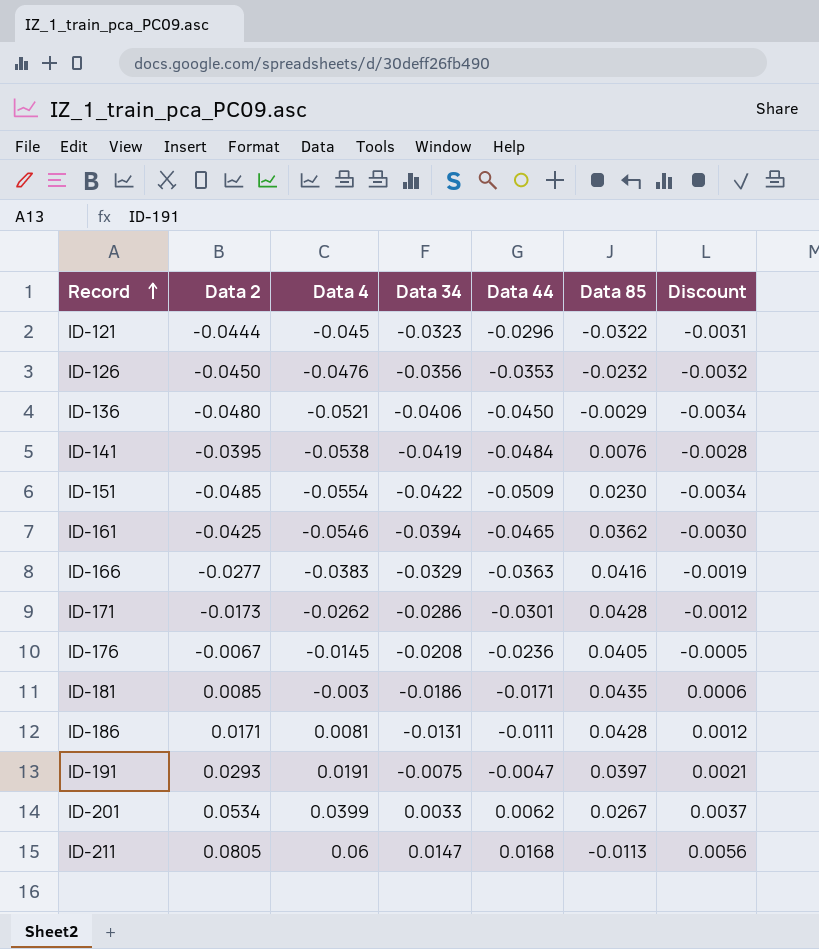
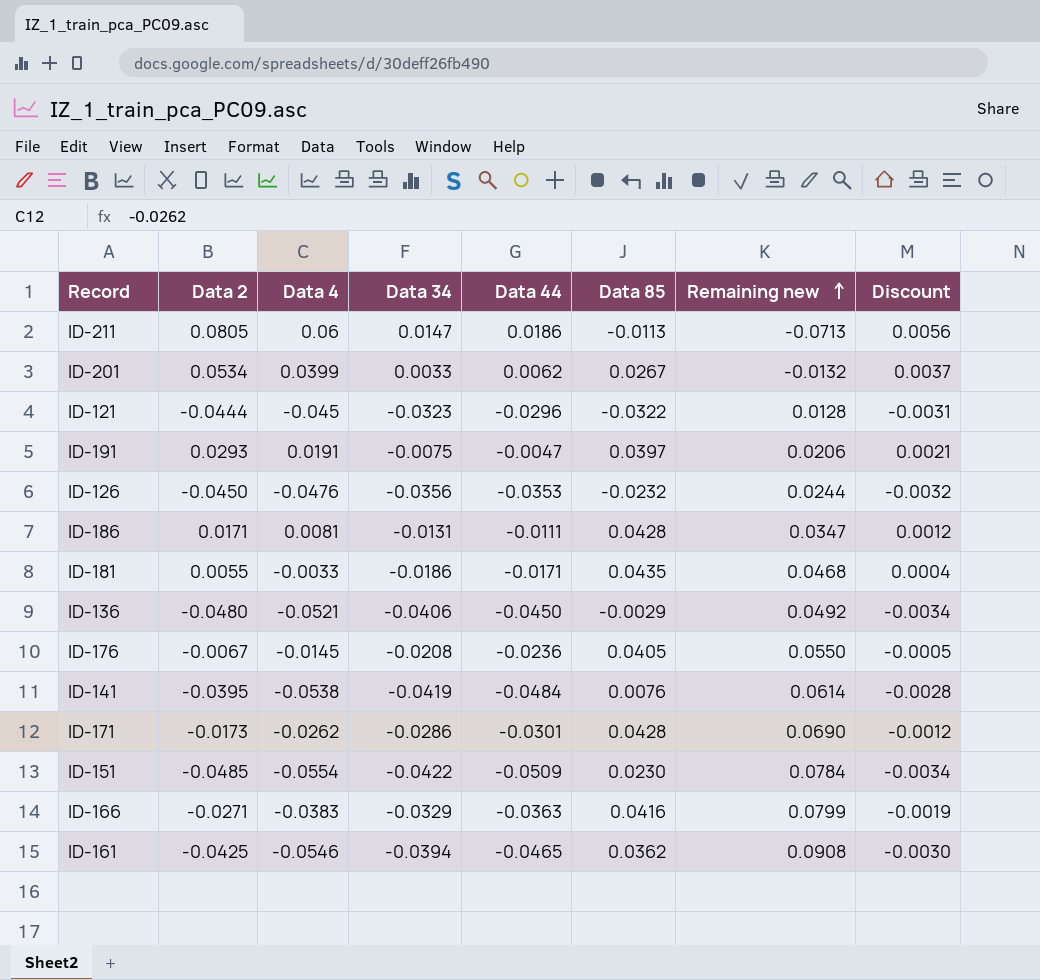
row order: Record ascending -> Remaining new ascending
column Remaining new | formula: none -> [Data 85] - [Data 4]
ID-211 | Data 44: 0.0168 -> 0.0186
ID-181 | Data 2: 0.0085 -> 0.0055
ID-181 | Data 4: -0.003 -> -0.0033
ID-181 | Discount: 0.0006 -> 0.0004
ID-166 | Data 2: -0.0277 -> -0.0271

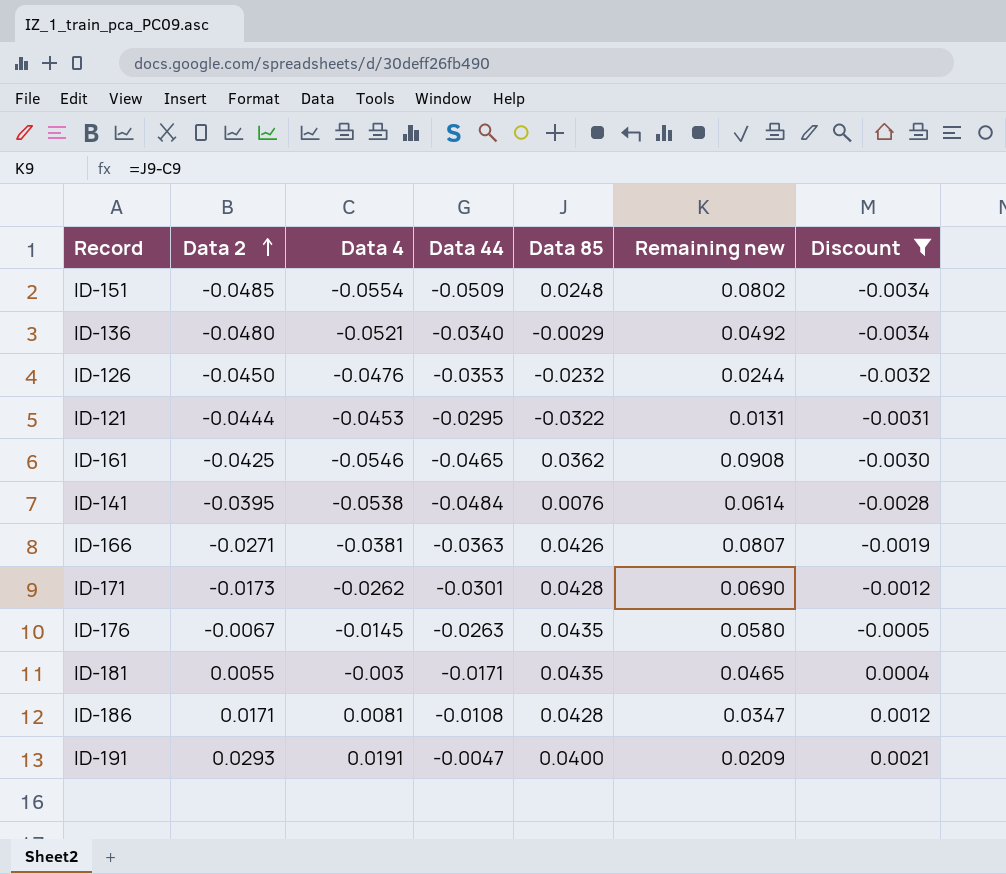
filter: none -> Discount <= 0.0021
row order: Remaining new ascending -> Data 2 ascending
column Data 34 | position: 4 -> none
ID-151 | Data 85: 0.0230 -> 0.0248
ID-151 | Remaining new: 0.0784 -> 0.0802
ID-136 | Data 44: -0.0450 -> -0.0340
ID-121 | Data 4: -0.045 -> -0.0453
ID-121 | Data 44: -0.0296 -> -0.0295
ID-121 | Remaining new: 0.0128 -> 0.0131
ID-166 | Data 4: -0.0383 -> -0.0381
ID-166 | Data 85: 0.0416 -> 0.0426
ID-166 | Remaining new: 0.0799 -> 0.0807
ID-176 | Data 44: -0.0236 -> -0.0263
ID-176 | Data 85: 0.0405 -> 0.0435
ID-176 | Remaining new: 0.0550 -> 0.0580
ID-181 | Data 4: -0.0033 -> -0.003
ID-181 | Remaining new: 0.0468 -> 0.0465
ID-186 | Data 44: -0.0111 -> -0.0108
ID-191 | Data 85: 0.0397 -> 0.0400
ID-191 | Remaining new: 0.0206 -> 0.0209

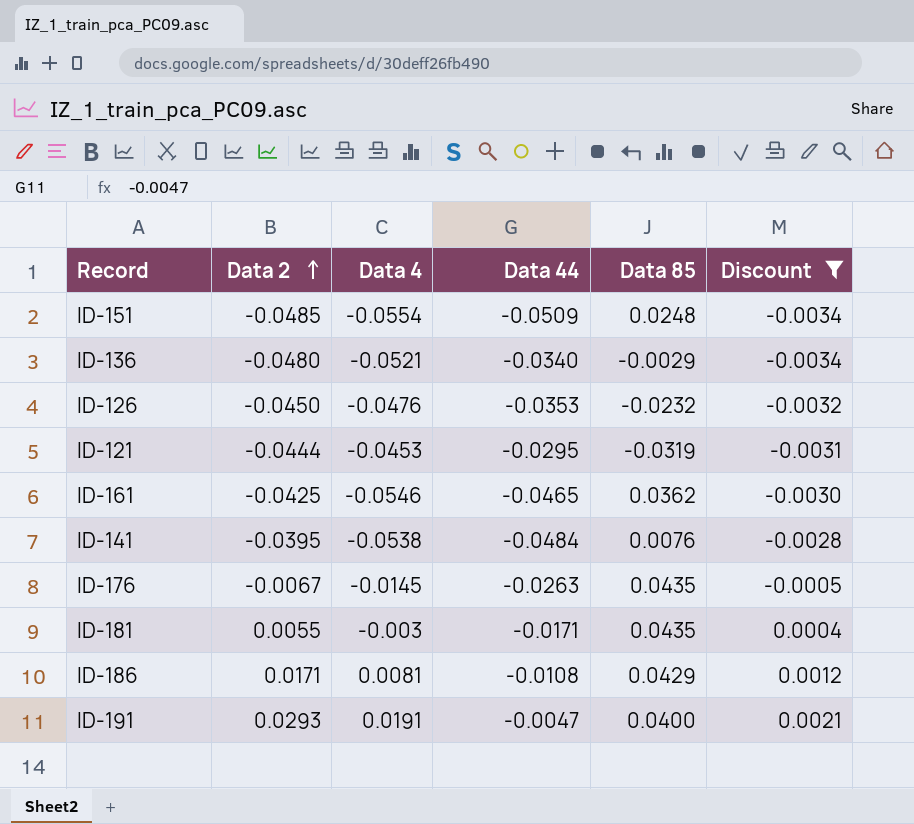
column Remaining new | formula: [Data 85] - [Data 4] -> none
row ID-166: -0.0271 | -0.0381 | -0.0363 | 0.0426 | 0.0807 | -0.0019 -> none
row ID-171: -0.0173 | -0.0262 | -0.0301 | 0.0428 | 0.0690 | -0.0012 -> none
ID-121 | Data 85: -0.0322 -> -0.0319
ID-186 | Data 85: 0.0428 -> 0.0429

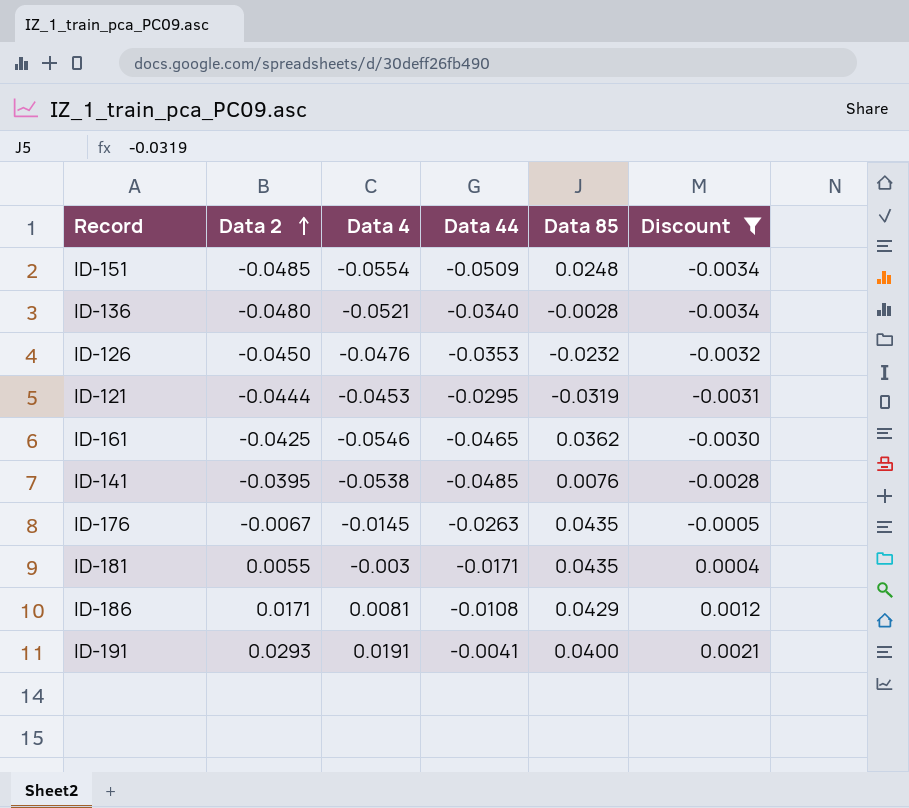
ID-136 | Data 85: -0.0029 -> -0.0028
ID-141 | Data 44: -0.0484 -> -0.0485
ID-191 | Data 44: -0.0047 -> -0.0041

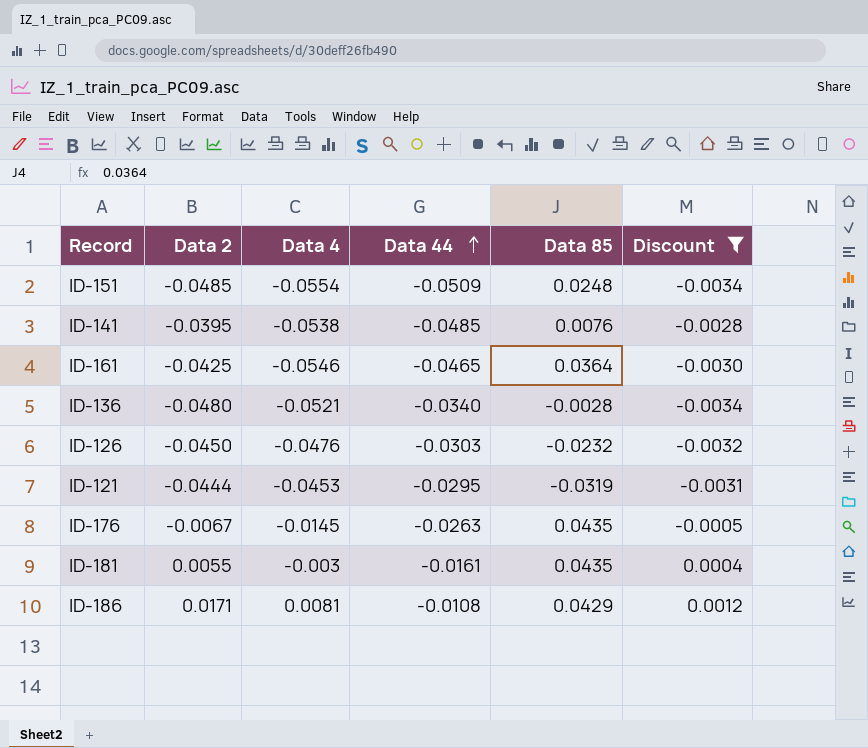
row order: Data 2 ascending -> Data 44 ascending
row ID-191: 0.0293 | 0.0191 | -0.0041 | 0.0400 | 0.0021 -> none
ID-161 | Data 85: 0.0362 -> 0.0364
ID-126 | Data 44: -0.0353 -> -0.0303
ID-181 | Data 44: -0.0171 -> -0.0161

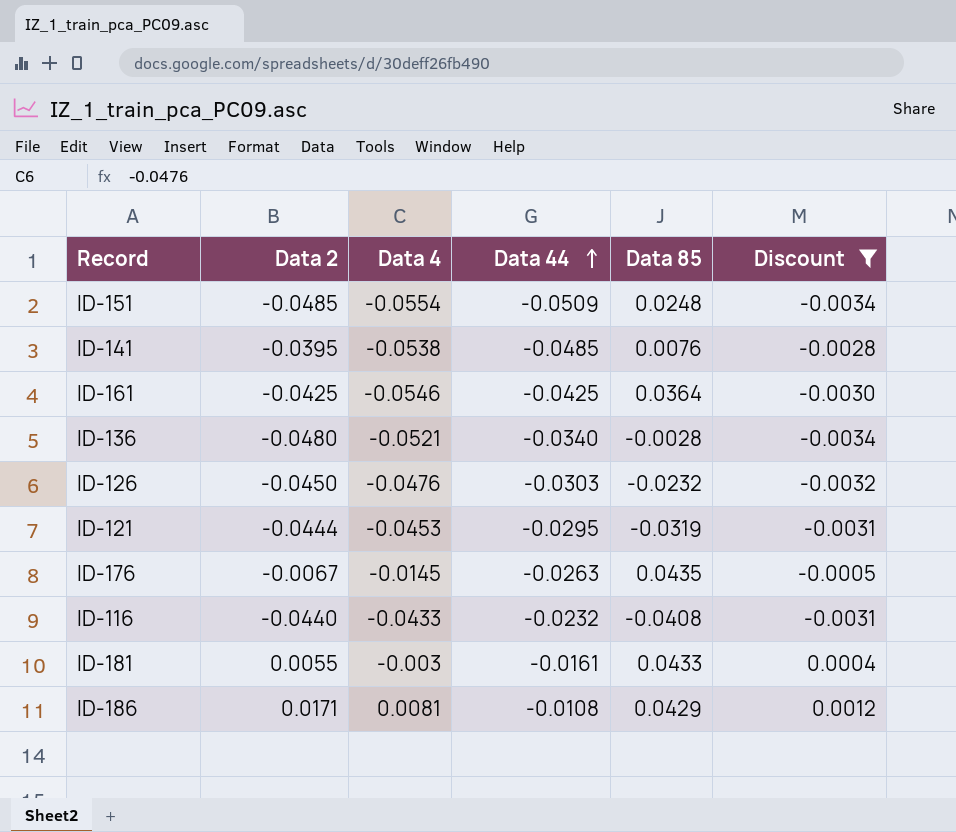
ID-161 | Data 44: -0.0465 -> -0.0425
row ID-116: none -> -0.0440 | -0.0433 | -0.0232 | -0.0408 | -0.0031
ID-181 | Data 85: 0.0435 -> 0.0433

